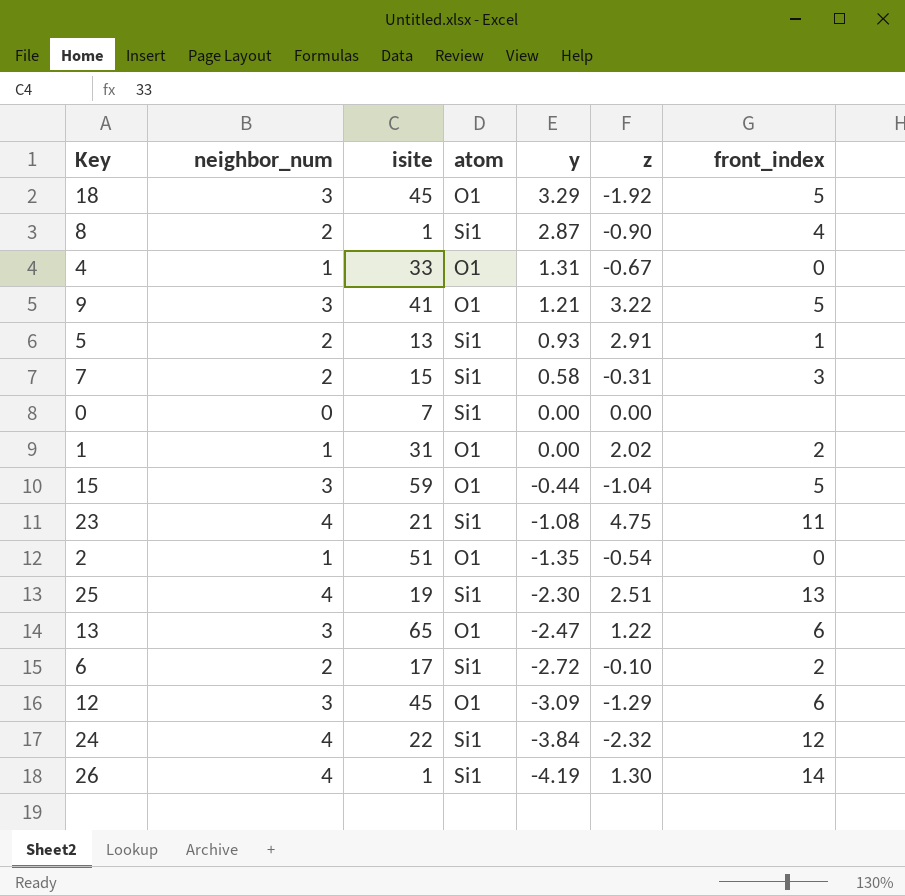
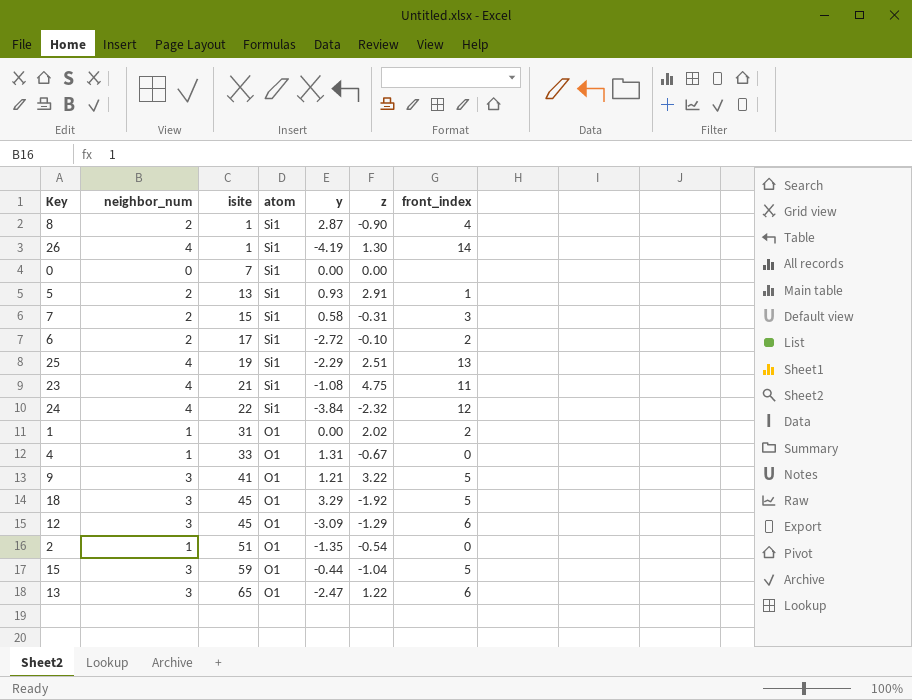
row order: y descending -> isite ascending
25 | y: -2.30 -> -2.29

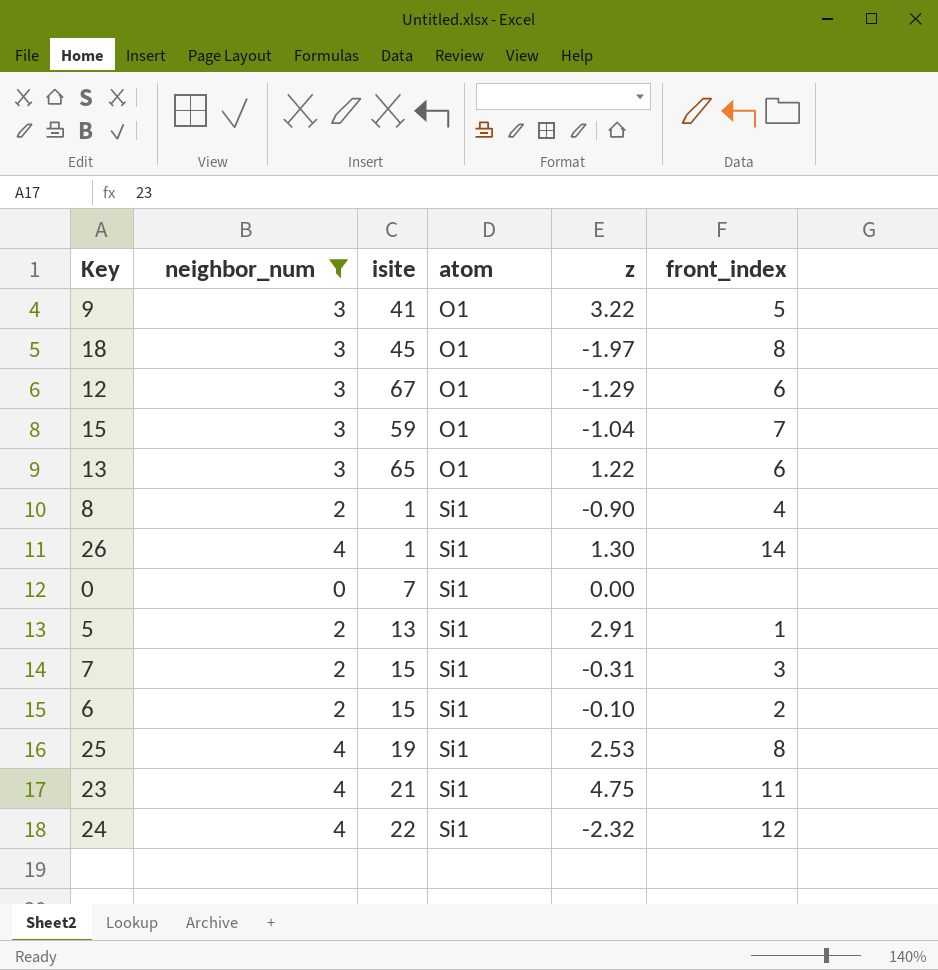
filter: none -> neighbor_num != 1
row order: isite ascending -> atom ascending
column y | position: 5 -> none
18 | z: -1.92 -> -1.97
18 | front_index: 5 -> 8
12 | isite: 45 -> 67
15 | front_index: 5 -> 7
6 | isite: 17 -> 15
25 | z: 2.51 -> 2.53
25 | front_index: 13 -> 8

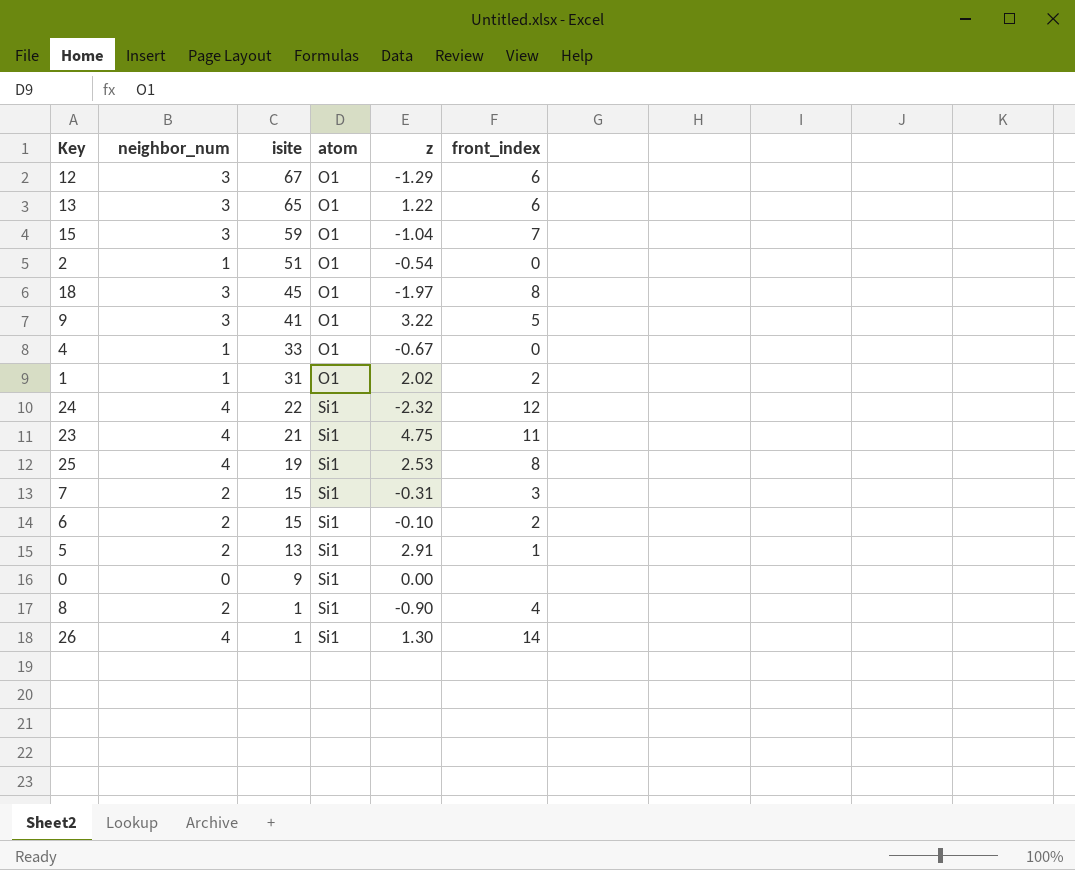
filter: neighbor_num != 1 -> none
row order: atom ascending -> isite descending
0 | isite: 7 -> 9

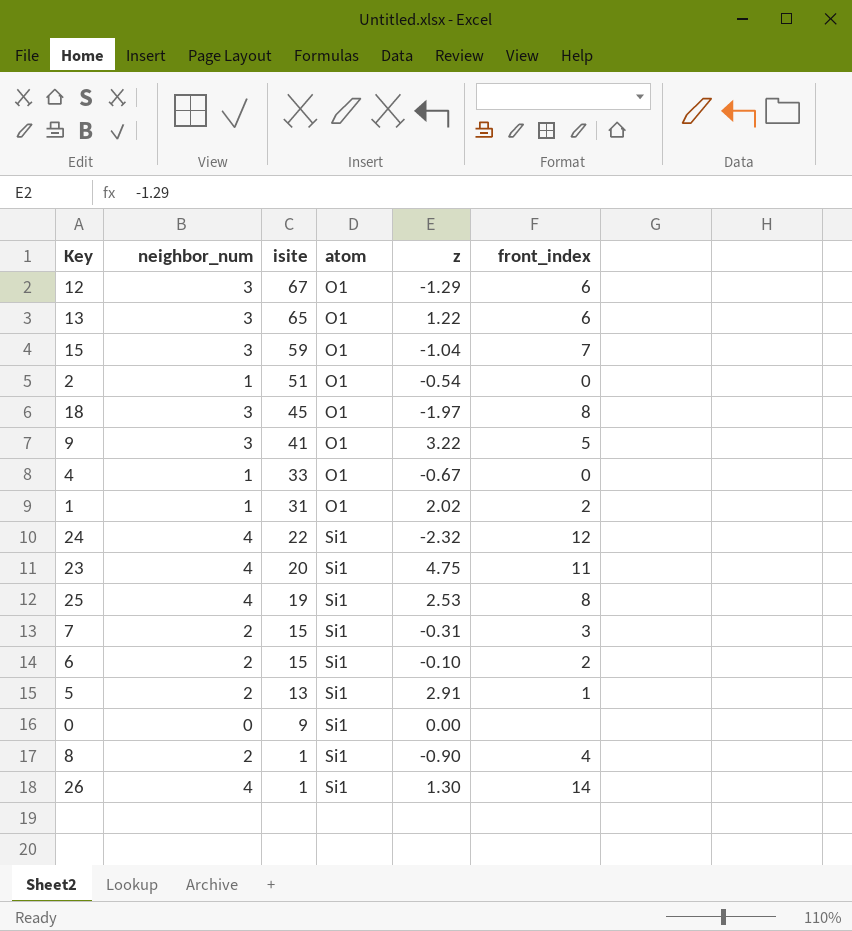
23 | isite: 21 -> 20

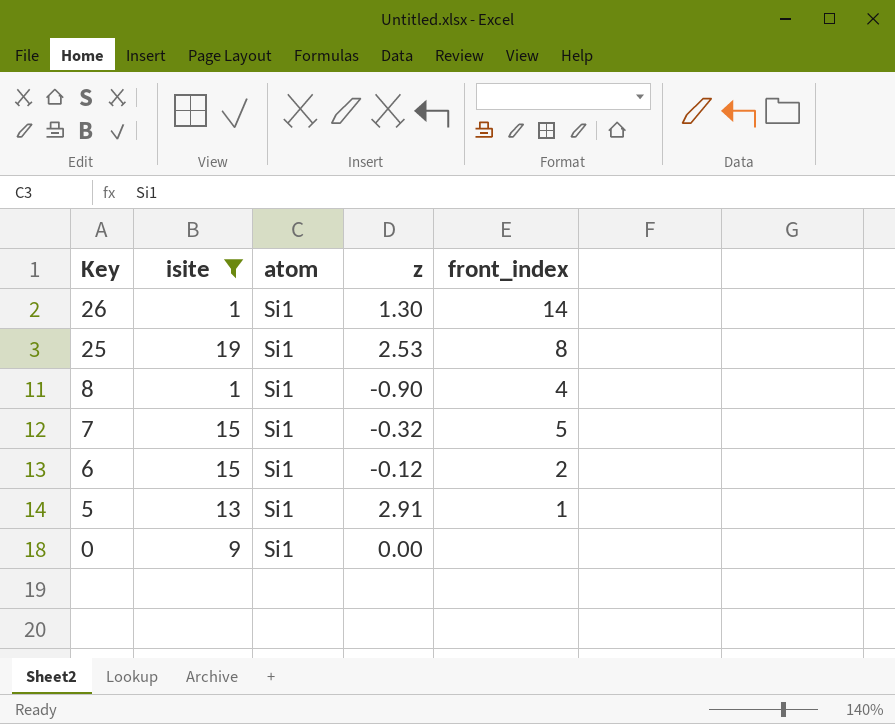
filter: none -> isite <= 19
row order: isite descending -> Key descending
column neighbor_num | position: 2 -> none
7 | z: -0.31 -> -0.32
7 | front_index: 3 -> 5
6 | z: -0.10 -> -0.12

